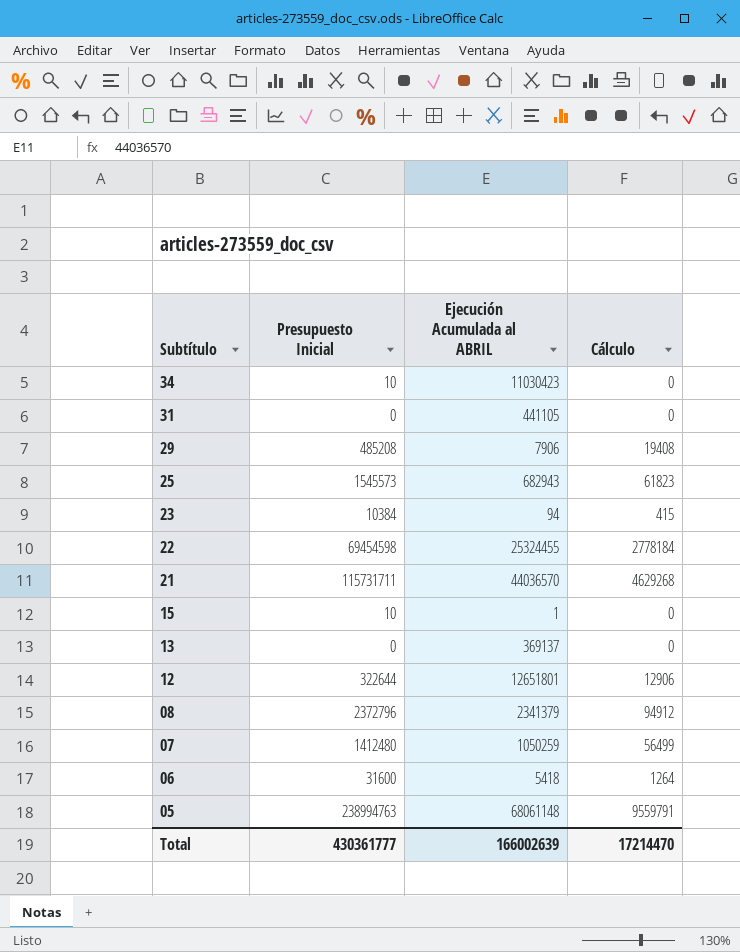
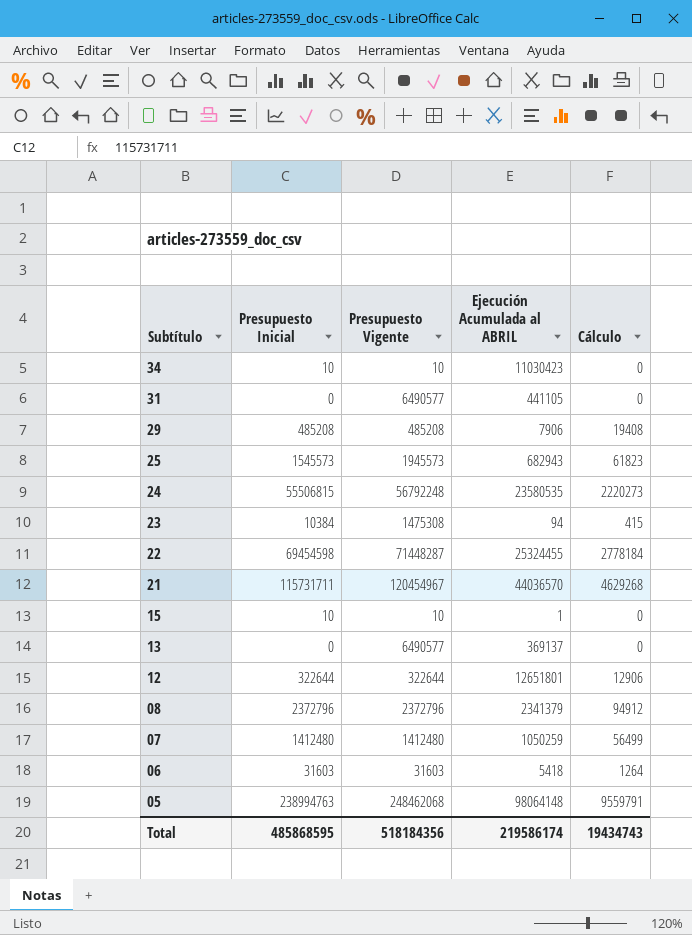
column Presupuesto Vigente | position: none -> 3
row 24: none -> 55506815 | 56792248 | 23580535 | 2220273
06 | Presupuesto Inicial: 31600 -> 31603
05 | Ejecución Acumulada al ABRIL: 68061148 -> 98064148
Total | Presupuesto Inicial: 430361777 -> 485868595
Total | Ejecución Acumulada al ABRIL: 166002639 -> 219586174
Total | Cálculo: 17214470 -> 19434743

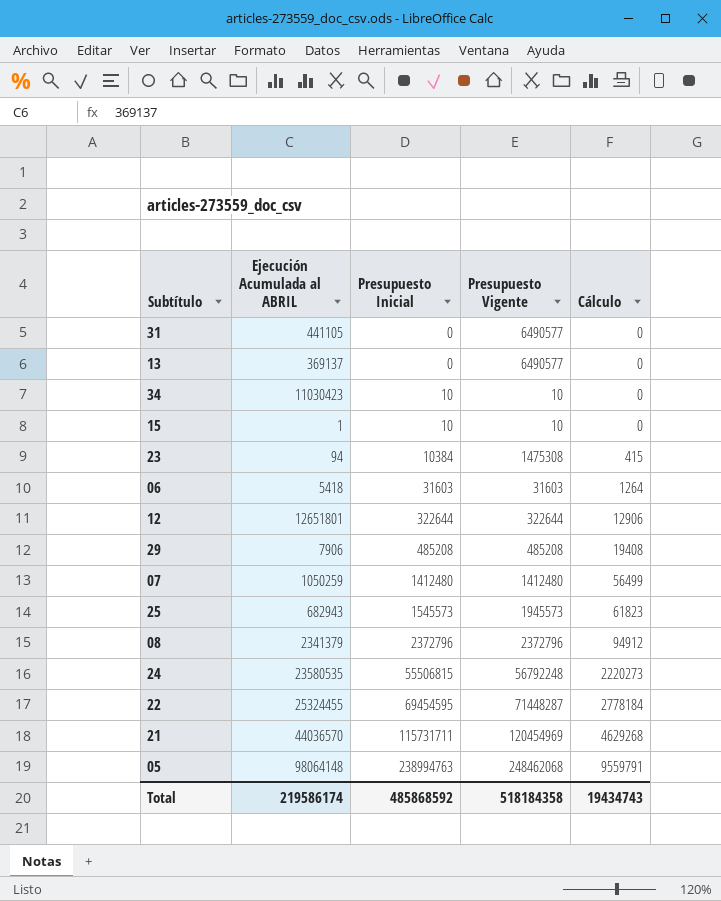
row order: Subtítulo descending -> Presupuesto Inicial ascending
column Ejecución Acumulada al ABRIL | position: 4 -> 2
22 | Presupuesto Inicial: 69454598 -> 69454595
21 | Presupuesto Vigente: 120454967 -> 120454969
Total | Presupuesto Inicial: 485868595 -> 485868592
Total | Presupuesto Vigente: 518184356 -> 518184358

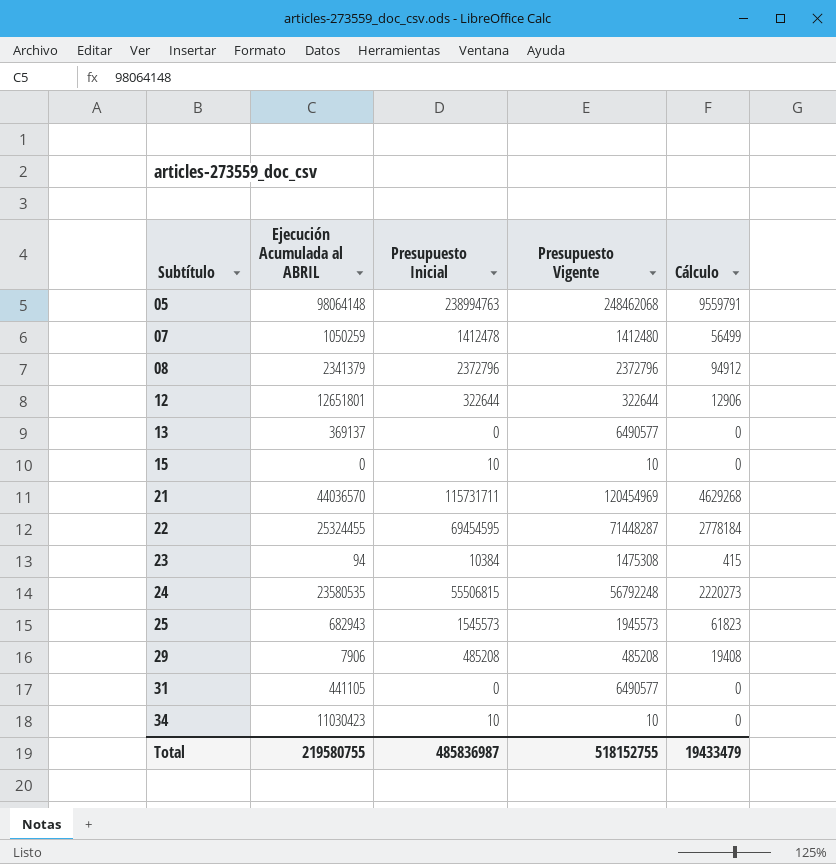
row order: Presupuesto Inicial ascending -> Subtítulo ascending
row 06: 5418 | 31603 | 31603 | 1264 -> none
07 | Presupuesto Inicial: 1412480 -> 1412478
15 | Ejecución Acumulada al ABRIL: 1 -> 0
Total | Ejecución Acumulada al ABRIL: 219586174 -> 219580755
Total | Presupuesto Inicial: 485868592 -> 485836987
Total | Presupuesto Vigente: 518184358 -> 518152755
Total | Cálculo: 19434743 -> 19433479

